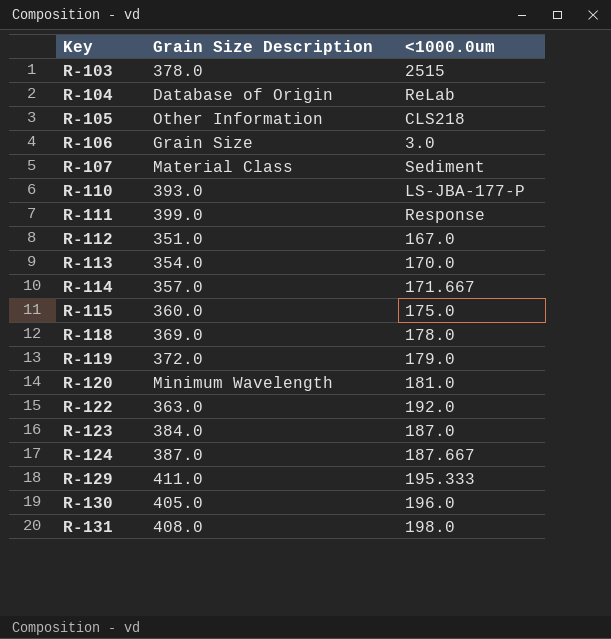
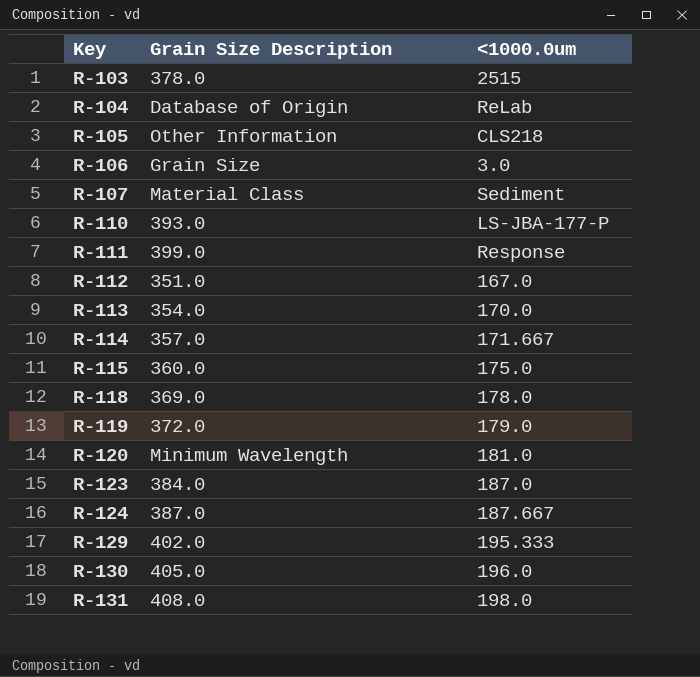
row R-122: 363.0 | 192.0 -> none
R-129 | Grain Size Description: 411.0 -> 402.0

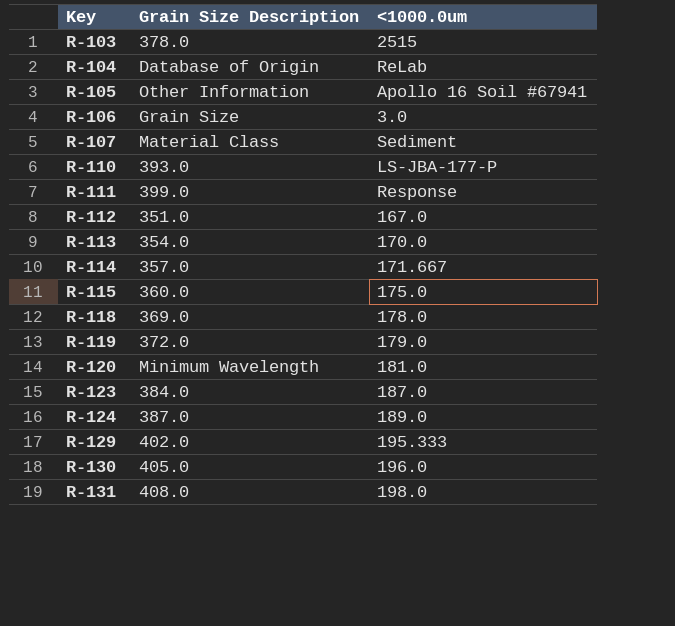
R-105 | <1000.0um: CLS218 -> Apollo 16 Soil #67941
R-124 | <1000.0um: 187.667 -> 189.0

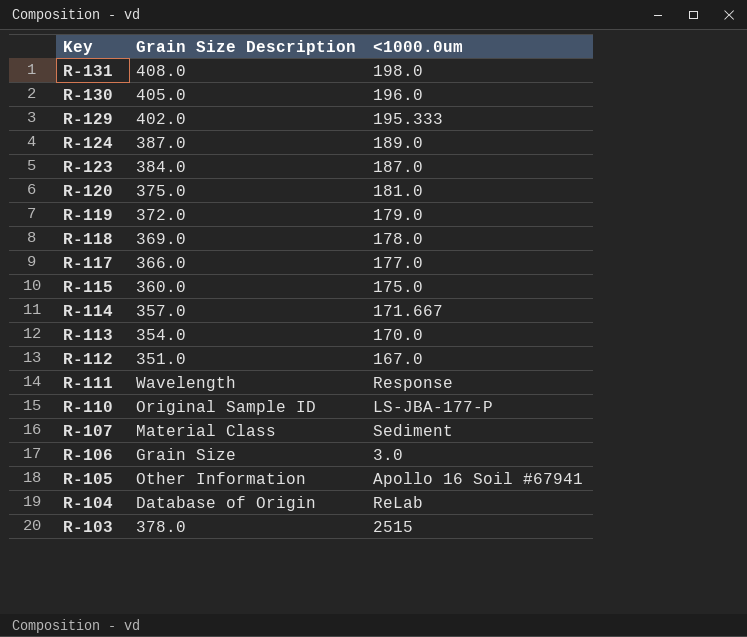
row order: Key ascending -> Key descending
R-120 | Grain Size Description: Minimum Wavelength -> 375.0
row R-117: none -> 366.0 | 177.0
R-111 | Grain Size Description: 399.0 -> Wavelength
R-110 | Grain Size Description: 393.0 -> Original Sample ID

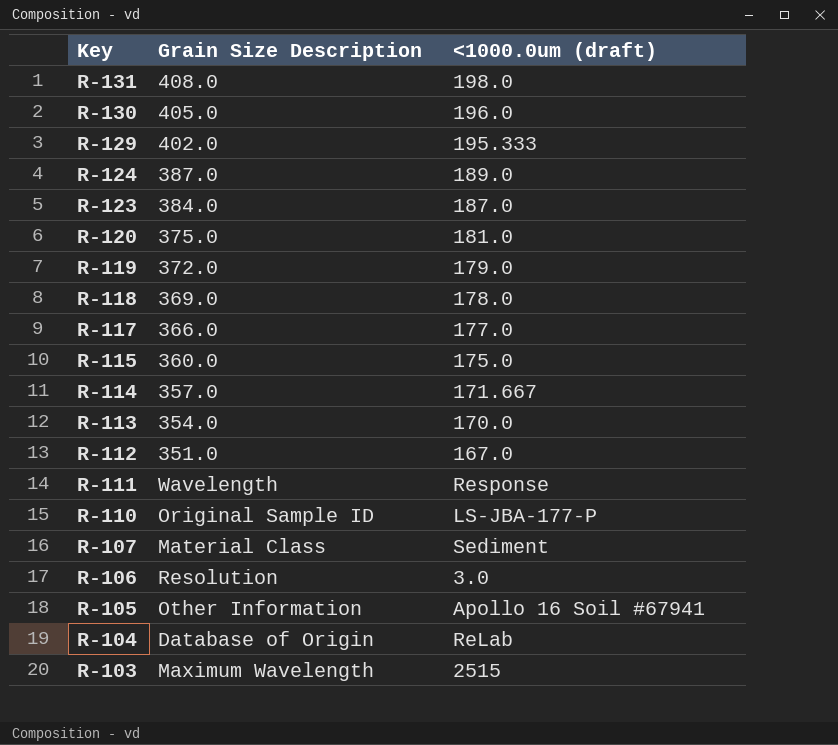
column name: <1000.0um -> <1000.0um (draft)
R-106 | Grain Size Description: Grain Size -> Resolution
R-103 | Grain Size Description: 378.0 -> Maximum Wavelength

